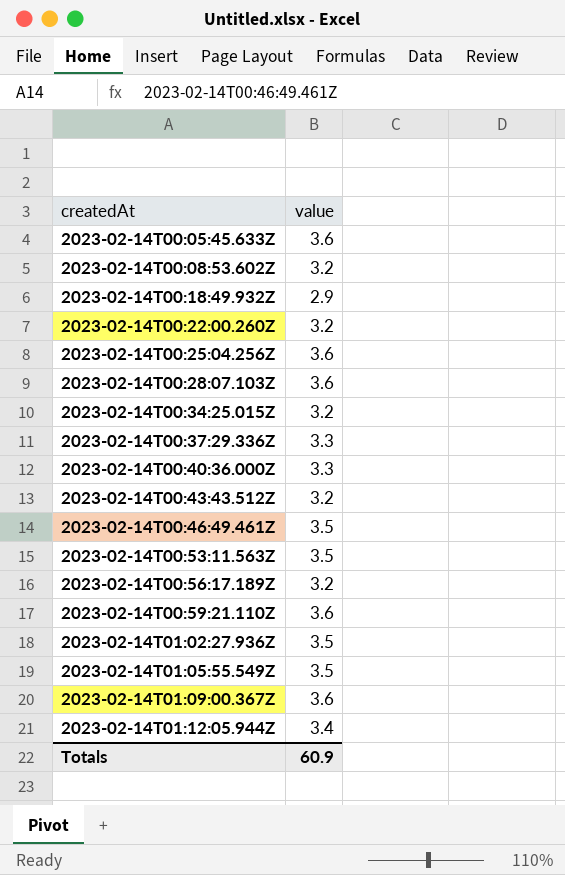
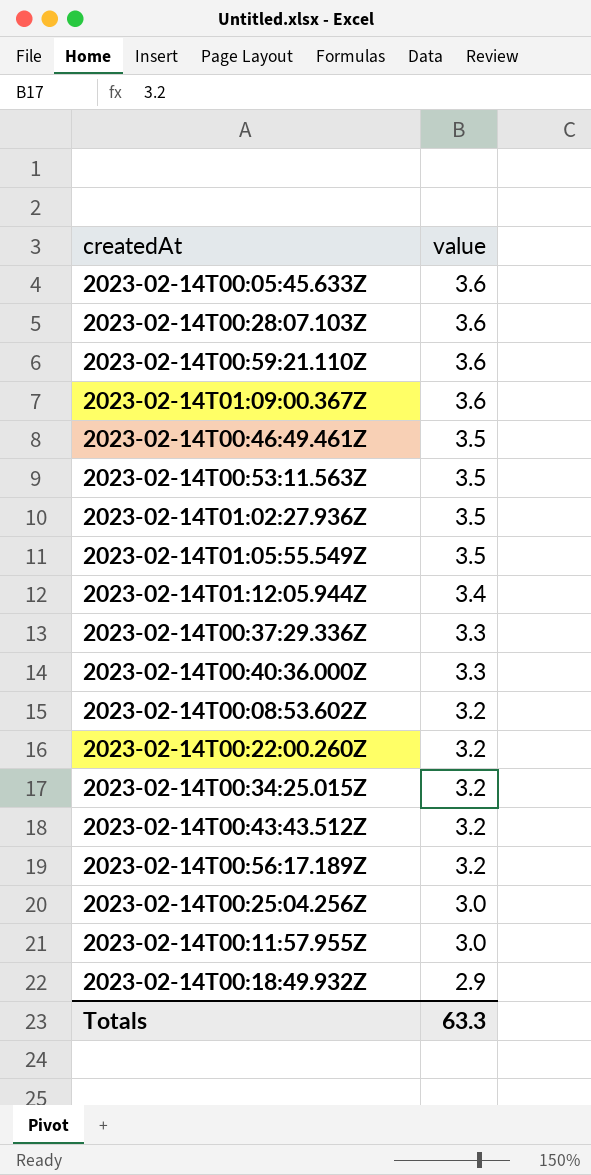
row order: createdAt ascending -> value descending
2023-02-14T00:25:04.256Z | value: 3.6 -> 3.0
row 2023-02-14T00:11:57.955Z: none -> 3.0
Totals | value: 60.9 -> 63.3

